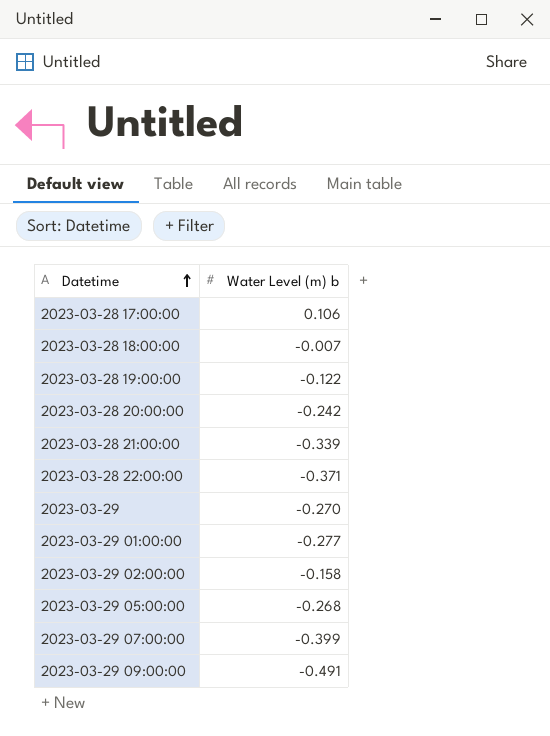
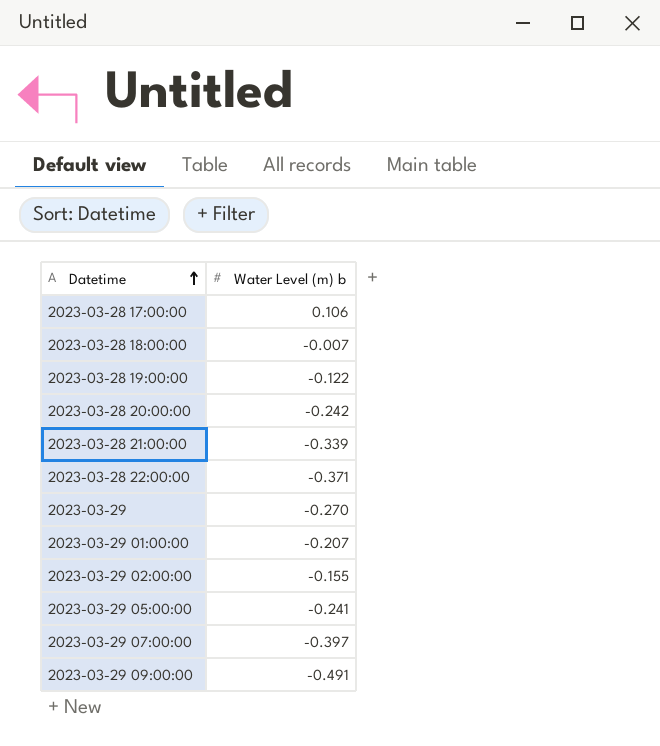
2023-03-29 01:00:00 | Water Level (m) b: -0.277 -> -0.207
2023-03-29 02:00:00 | Water Level (m) b: -0.158 -> -0.155
2023-03-29 05:00:00 | Water Level (m) b: -0.268 -> -0.241
2023-03-29 07:00:00 | Water Level (m) b: -0.399 -> -0.397

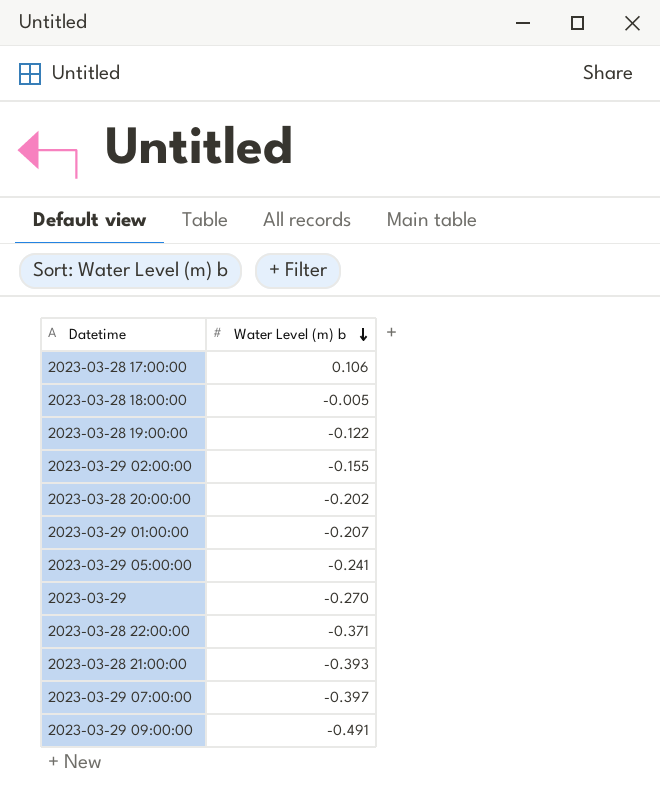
row order: Datetime ascending -> Water Level (m) b descending
2023-03-28 18:00:00 | Water Level (m) b: -0.007 -> -0.005
2023-03-28 20:00:00 | Water Level (m) b: -0.242 -> -0.202
2023-03-28 21:00:00 | Water Level (m) b: -0.339 -> -0.393

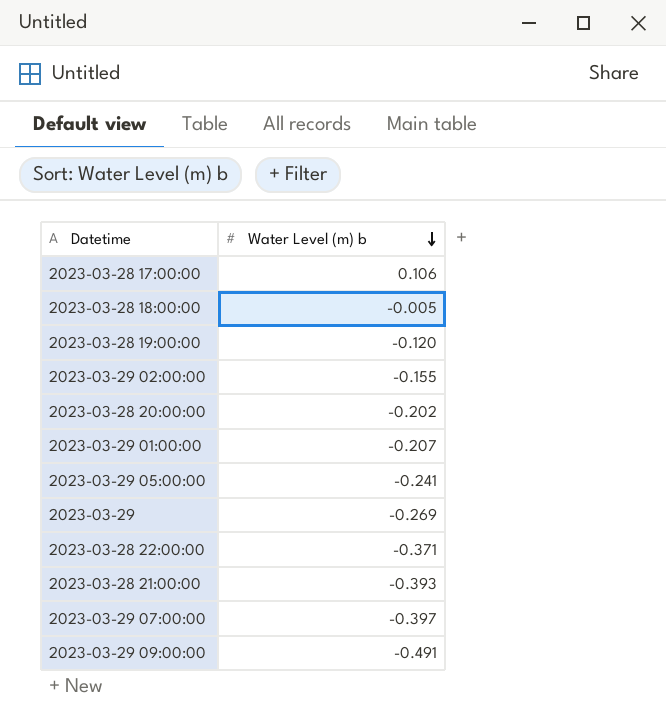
2023-03-28 19:00:00 | Water Level (m) b: -0.122 -> -0.120
2023-03-29 | Water Level (m) b: -0.270 -> -0.269

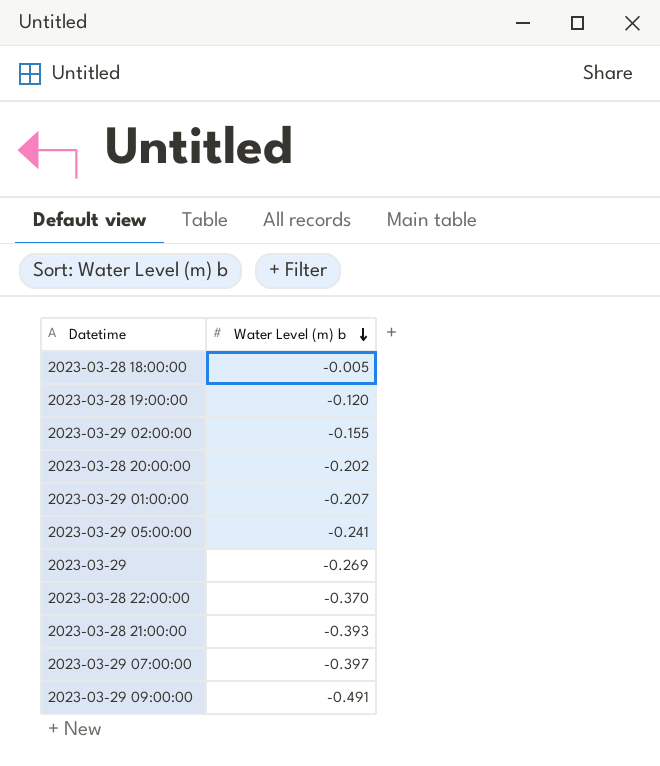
row 2023-03-28 17:00:00: 0.106 -> none
2023-03-28 22:00:00 | Water Level (m) b: -0.371 -> -0.370

